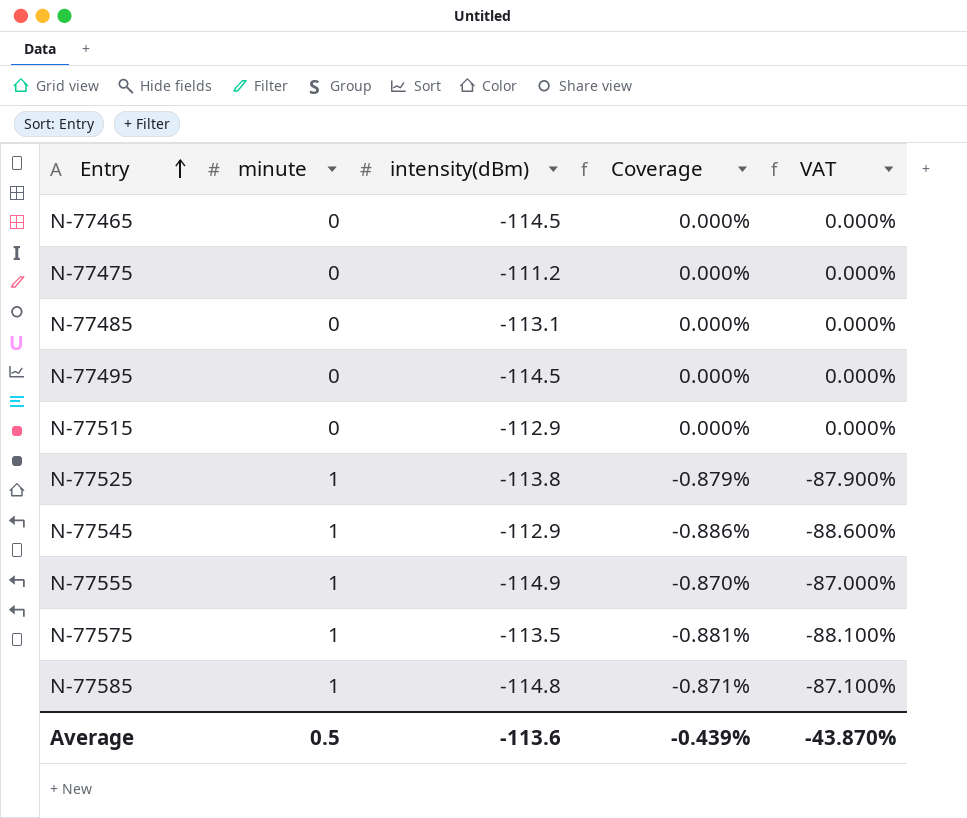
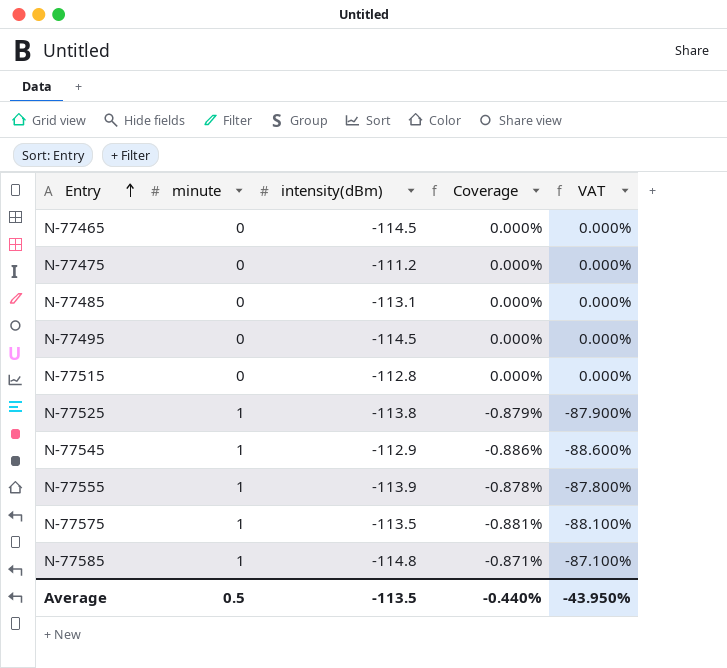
N-77515 | intensity(dBm): -112.9 -> -112.8
N-77555 | intensity(dBm): -114.9 -> -113.9
N-77555 | Coverage: -0.870% -> -0.878%
N-77555 | VAT: -87.000% -> -87.800%
Average | intensity(dBm): -113.6 -> -113.5
Average | Coverage: -0.439% -> -0.440%
Average | VAT: -43.870% -> -43.950%

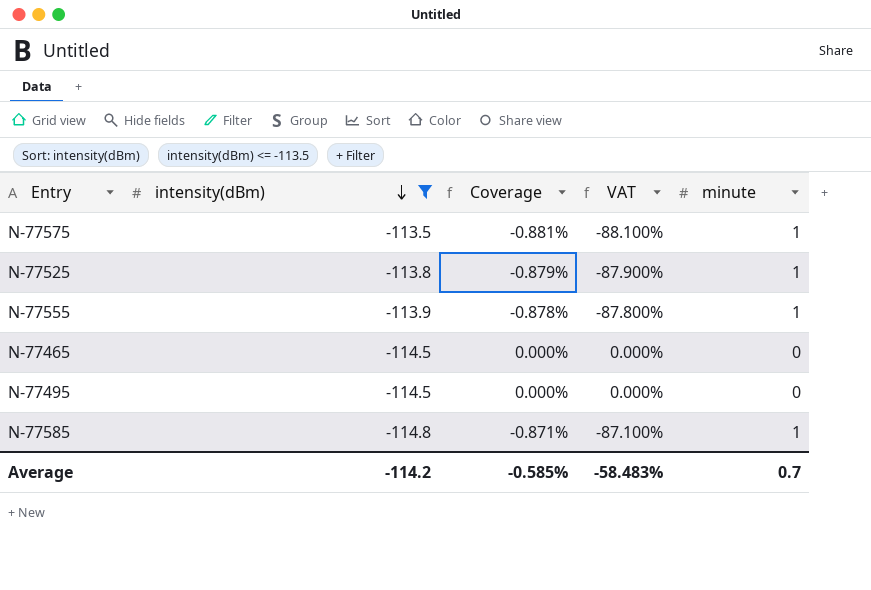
filter: none -> intensity(dBm) <= -113.5
row order: Entry ascending -> intensity(dBm) descending
column minute | position: 2 -> 5
Average | intensity(dBm): -113.5 -> -114.2
Average | Coverage: -0.440% -> -0.585%
Average | VAT: -43.950% -> -58.483%
Average | minute: 0.5 -> 0.7

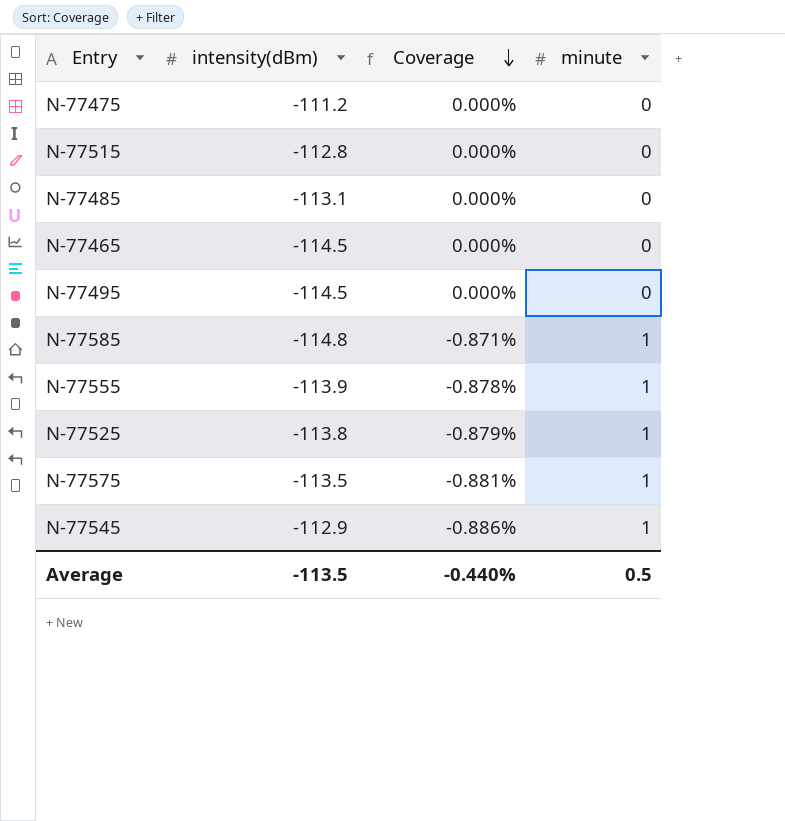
filter: intensity(dBm) <= -113.5 -> none
row order: intensity(dBm) descending -> Coverage descending
column VAT | formula: [Coverage] * 100 -> none
Average | intensity(dBm): -114.2 -> -113.5
Average | Coverage: -0.585% -> -0.440%
Average | minute: 0.7 -> 0.5

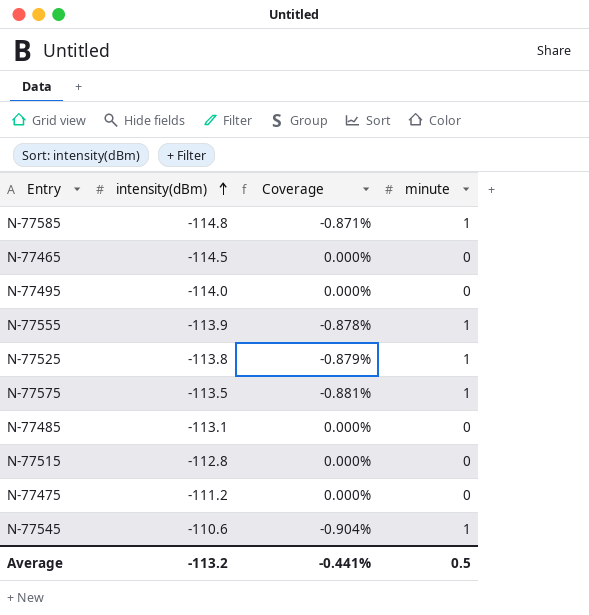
row order: Coverage descending -> intensity(dBm) ascending
N-77495 | intensity(dBm): -114.5 -> -114.0
N-77545 | intensity(dBm): -112.9 -> -110.6
N-77545 | Coverage: -0.886% -> -0.904%
Average | intensity(dBm): -113.5 -> -113.2
Average | Coverage: -0.440% -> -0.441%

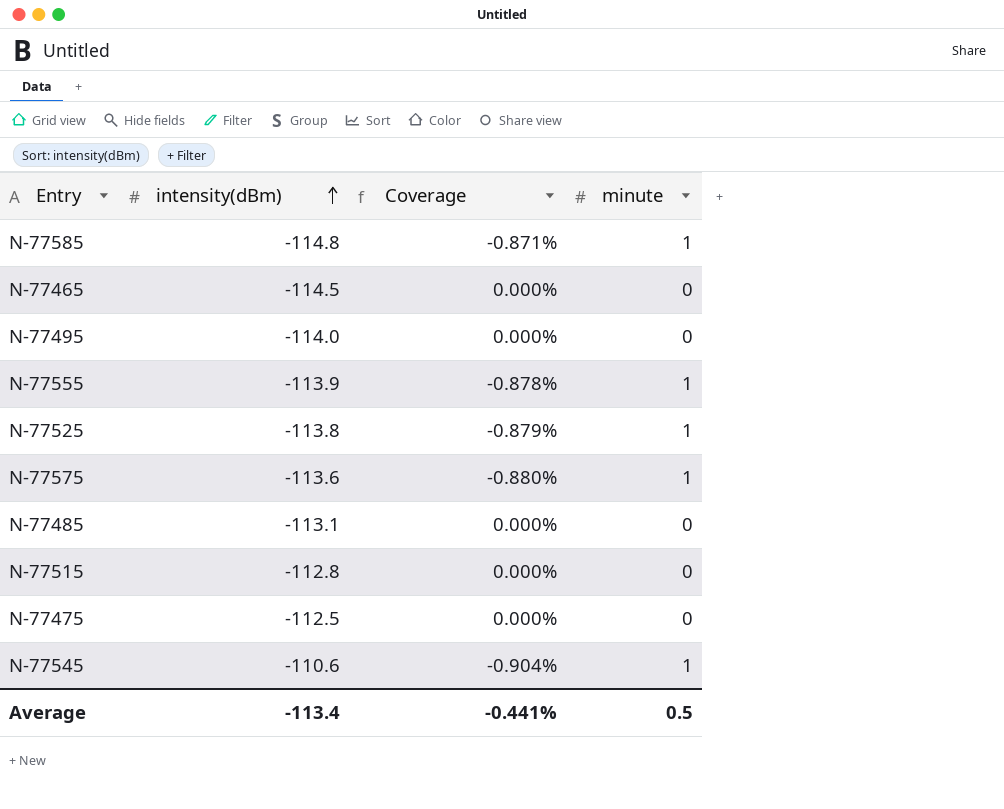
N-77575 | intensity(dBm): -113.5 -> -113.6
N-77575 | Coverage: -0.881% -> -0.880%
N-77475 | intensity(dBm): -111.2 -> -112.5
Average | intensity(dBm): -113.2 -> -113.4

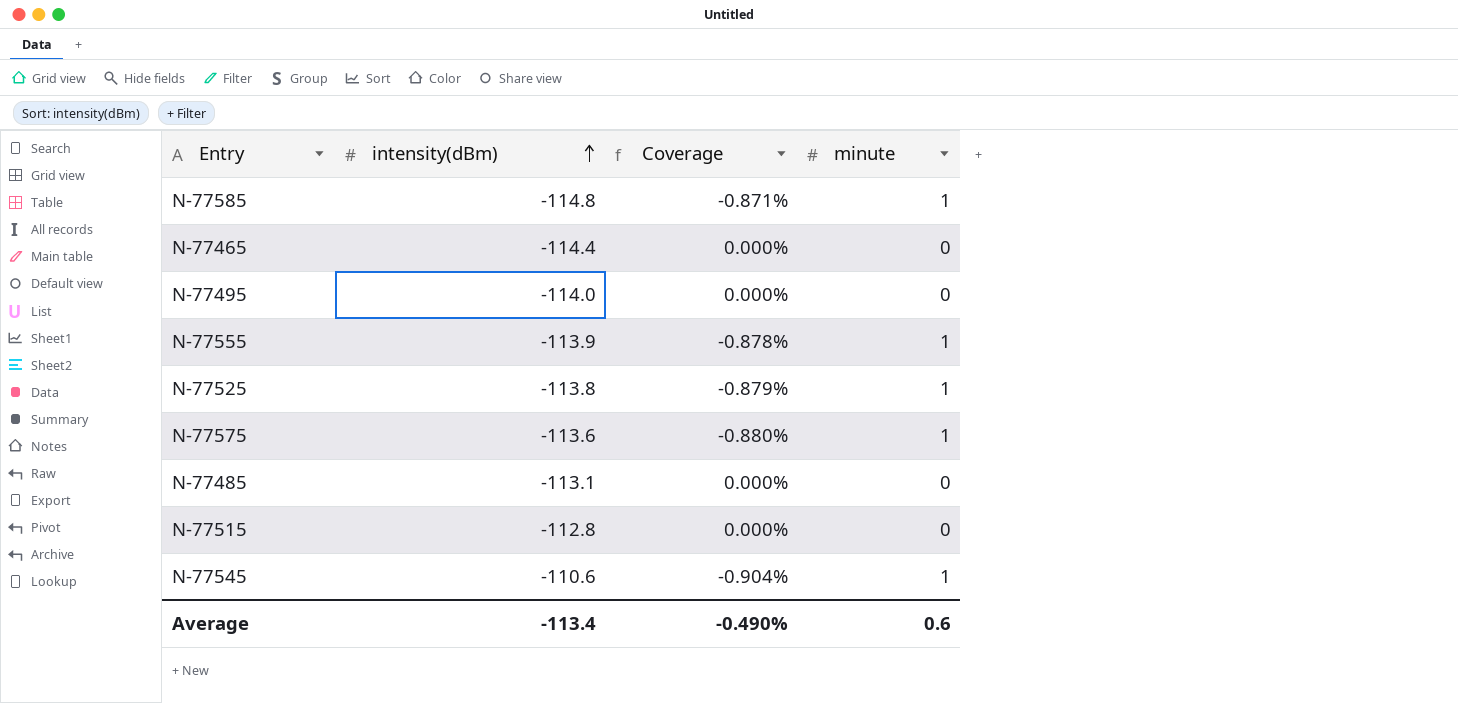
row N-77475: -112.5 | 0.000% | 0 -> none
N-77465 | intensity(dBm): -114.5 -> -114.4
Average | Coverage: -0.441% -> -0.490%
Average | minute: 0.5 -> 0.6

